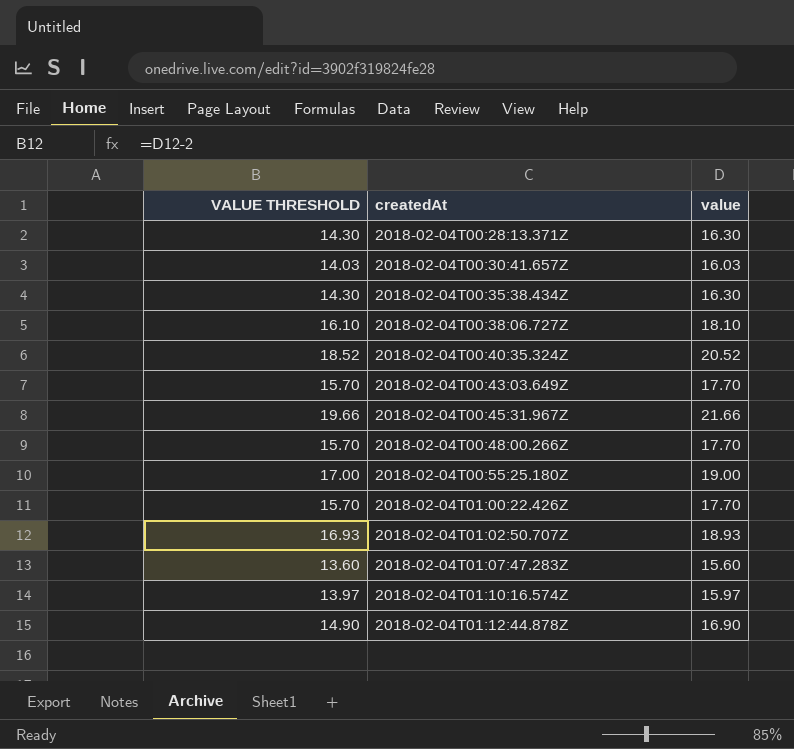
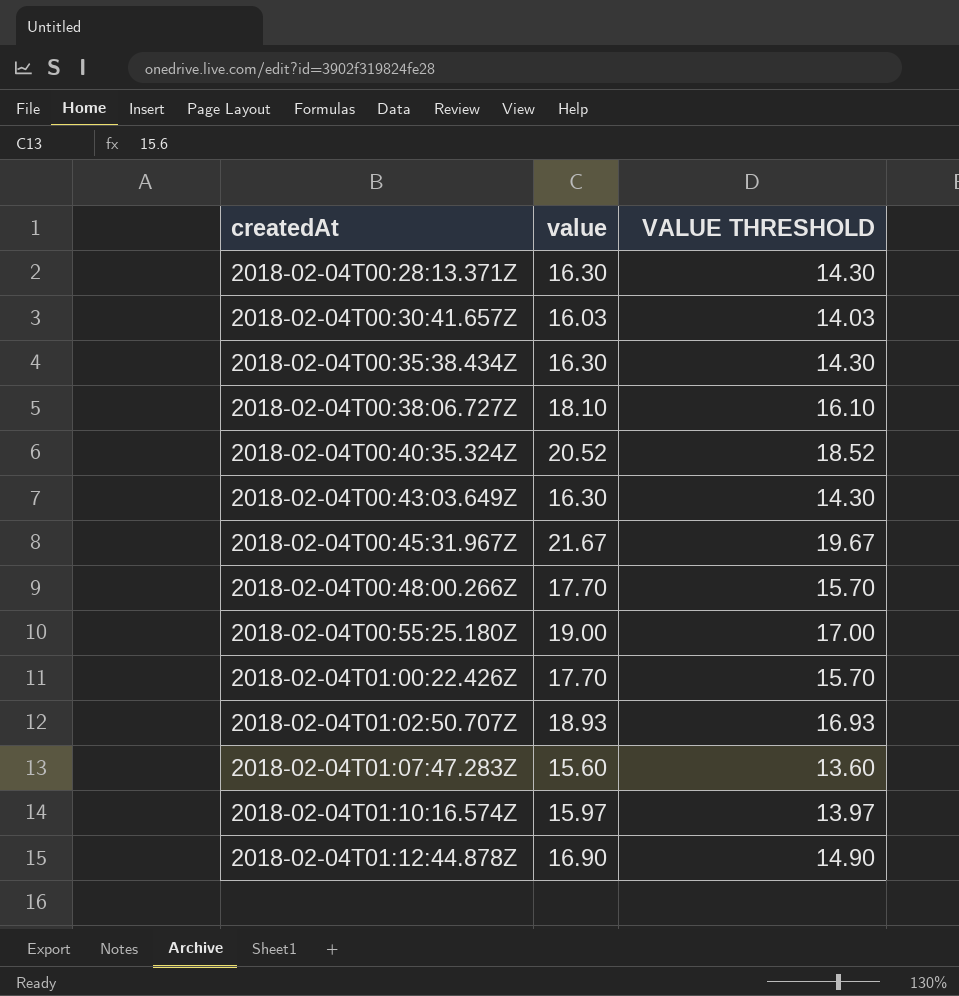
column VALUE THRESHOLD | position: 1 -> 3
2018-02-04T00:43:03.649Z | value: 17.70 -> 16.30
2018-02-04T00:43:03.649Z | VALUE THRESHOLD: 15.70 -> 14.30
2018-02-04T00:45:31.967Z | value: 21.66 -> 21.67
2018-02-04T00:45:31.967Z | VALUE THRESHOLD: 19.66 -> 19.67

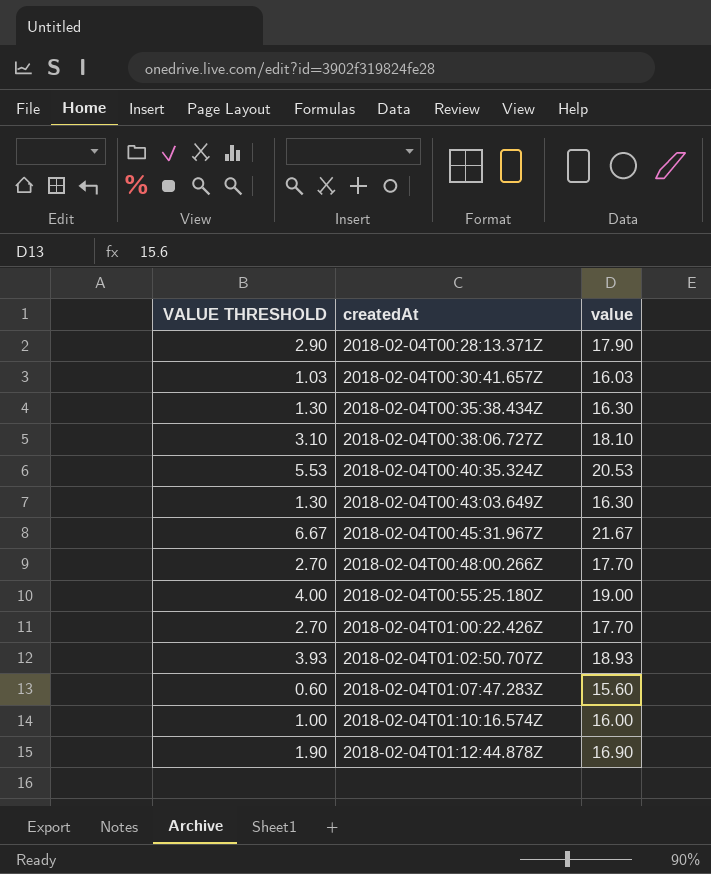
column VALUE THRESHOLD | formula: [value] - 2 -> [value] - 15
column VALUE THRESHOLD | position: 3 -> 1
2018-02-04T00:28:13.371Z | value: 16.30 -> 17.90
2018-02-04T00:40:35.324Z | value: 20.52 -> 20.53
2018-02-04T01:10:16.574Z | value: 15.97 -> 16.00

